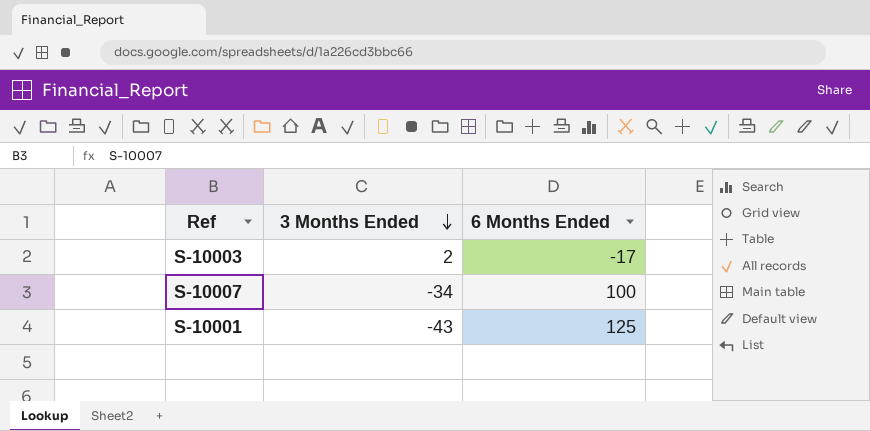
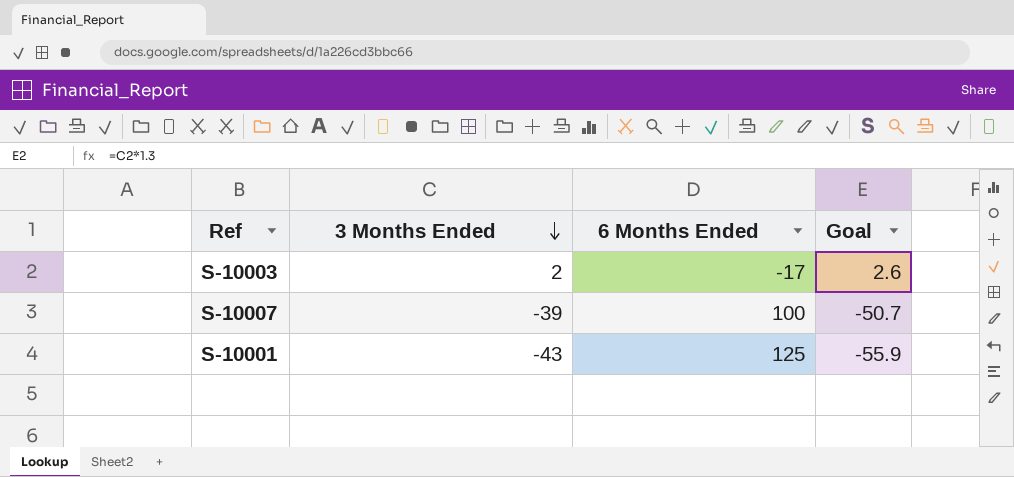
column Goal | formula: none -> [3 Months Ended] * 1.3
S-10007 | 3 Months Ended: -34 -> -39

